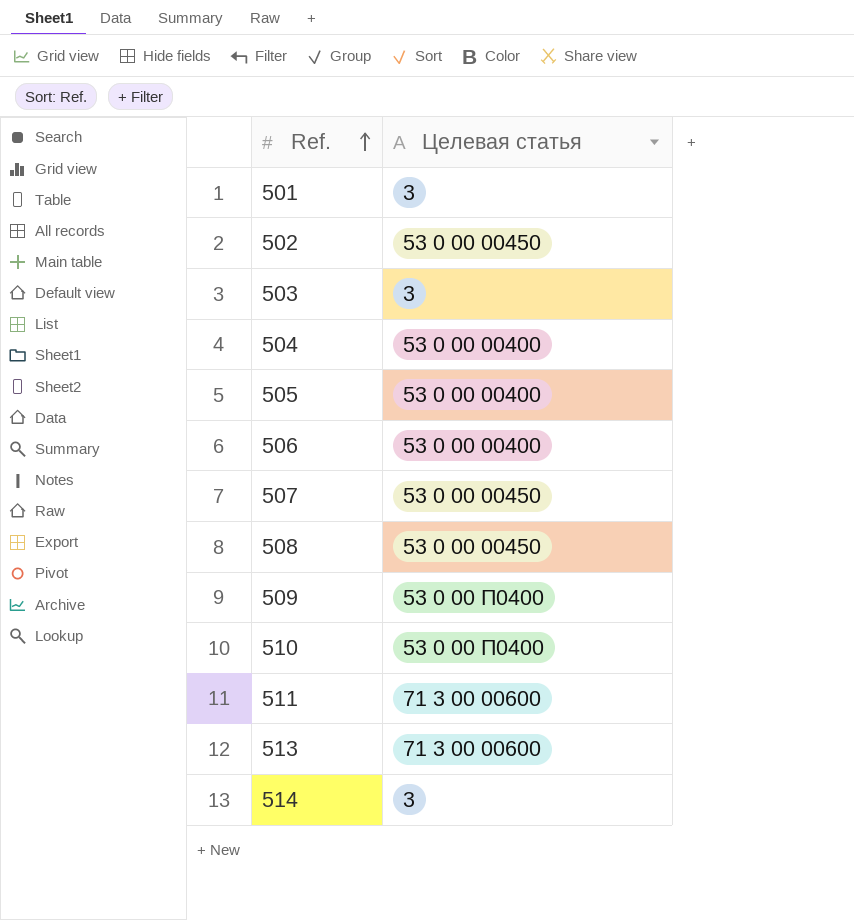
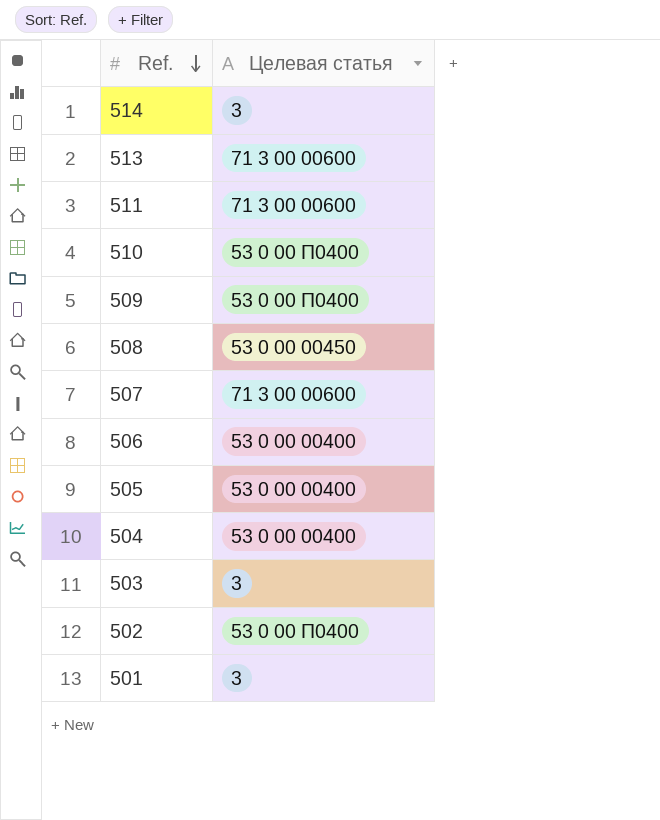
row order: Ref. ascending -> Ref. descending
507 | Целевая статья: 53 0 00 00450 -> 71 3 00 00600
502 | Целевая статья: 53 0 00 00450 -> 53 0 00 П0400

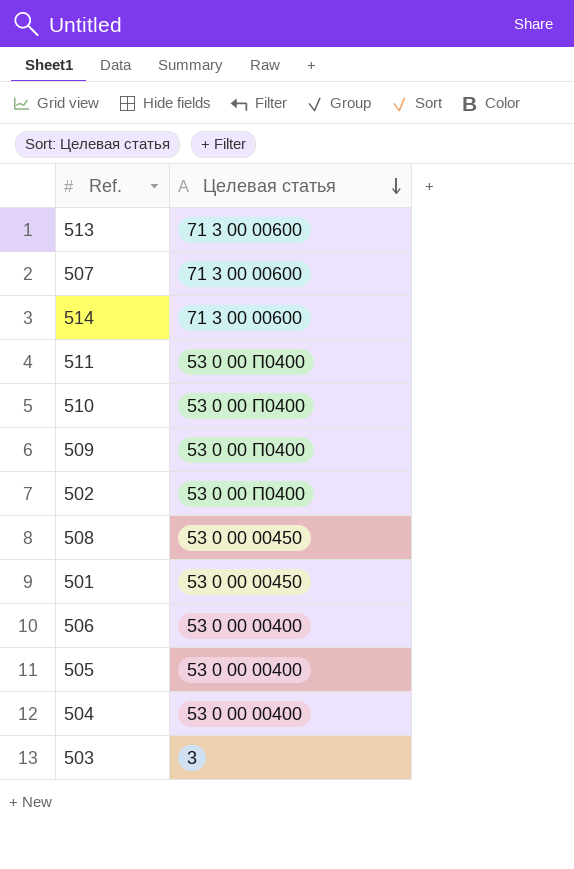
row order: Ref. descending -> Целевая статья descending
514 | Целевая статья: 3 -> 71 3 00 00600
511 | Целевая статья: 71 3 00 00600 -> 53 0 00 П0400
501 | Целевая статья: 3 -> 53 0 00 00450

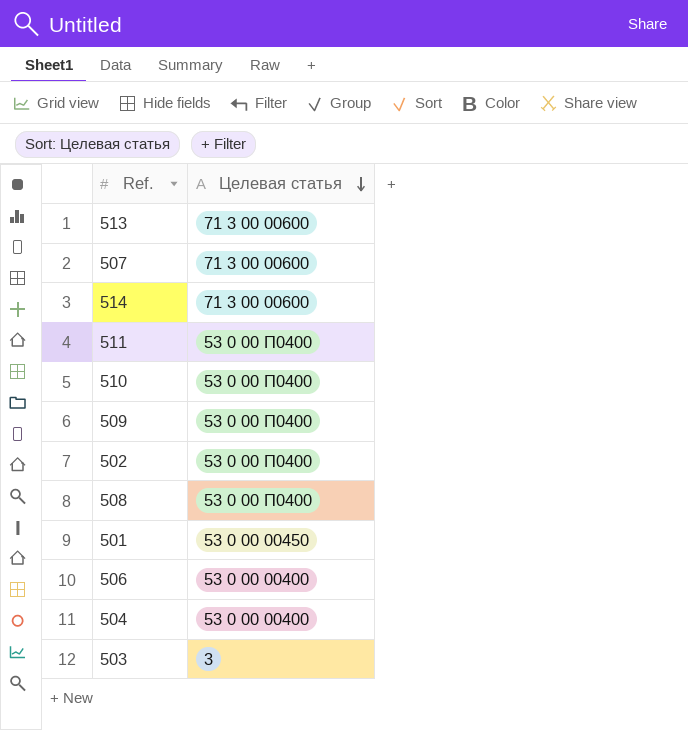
row 505: 53 0 00 00400 -> none
508 | Целевая статья: 53 0 00 00450 -> 53 0 00 П0400

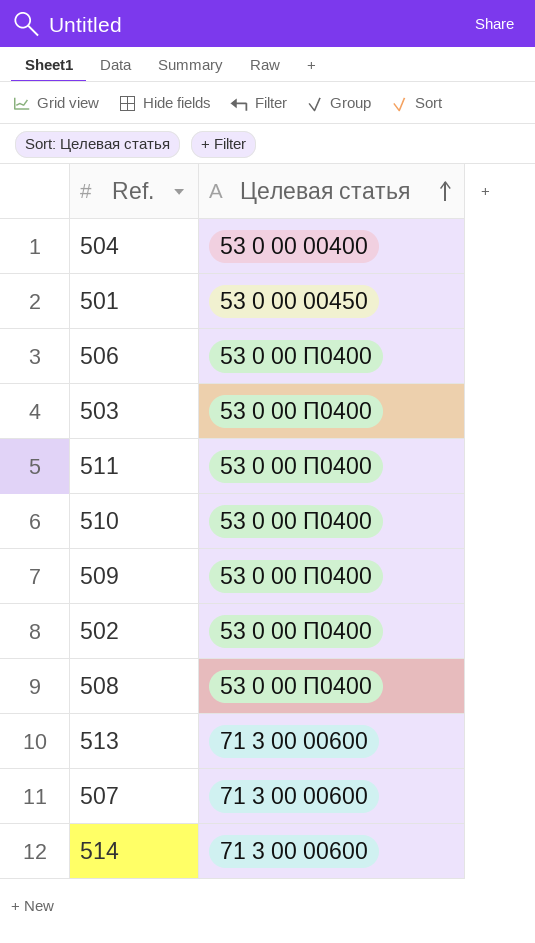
row order: Целевая статья descending -> Целевая статья ascending
506 | Целевая статья: 53 0 00 00400 -> 53 0 00 П0400
503 | Целевая статья: 3 -> 53 0 00 П0400

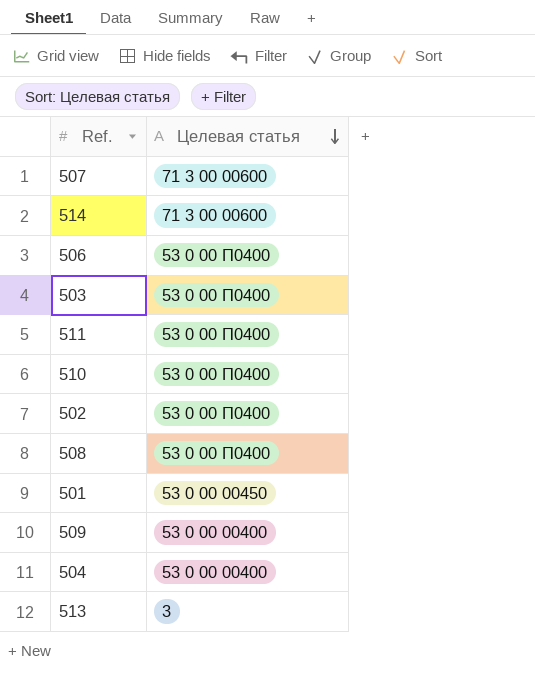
row order: Целевая статья ascending -> Целевая статья descending
509 | Целевая статья: 53 0 00 П0400 -> 53 0 00 00400
513 | Целевая статья: 71 3 00 00600 -> 3

